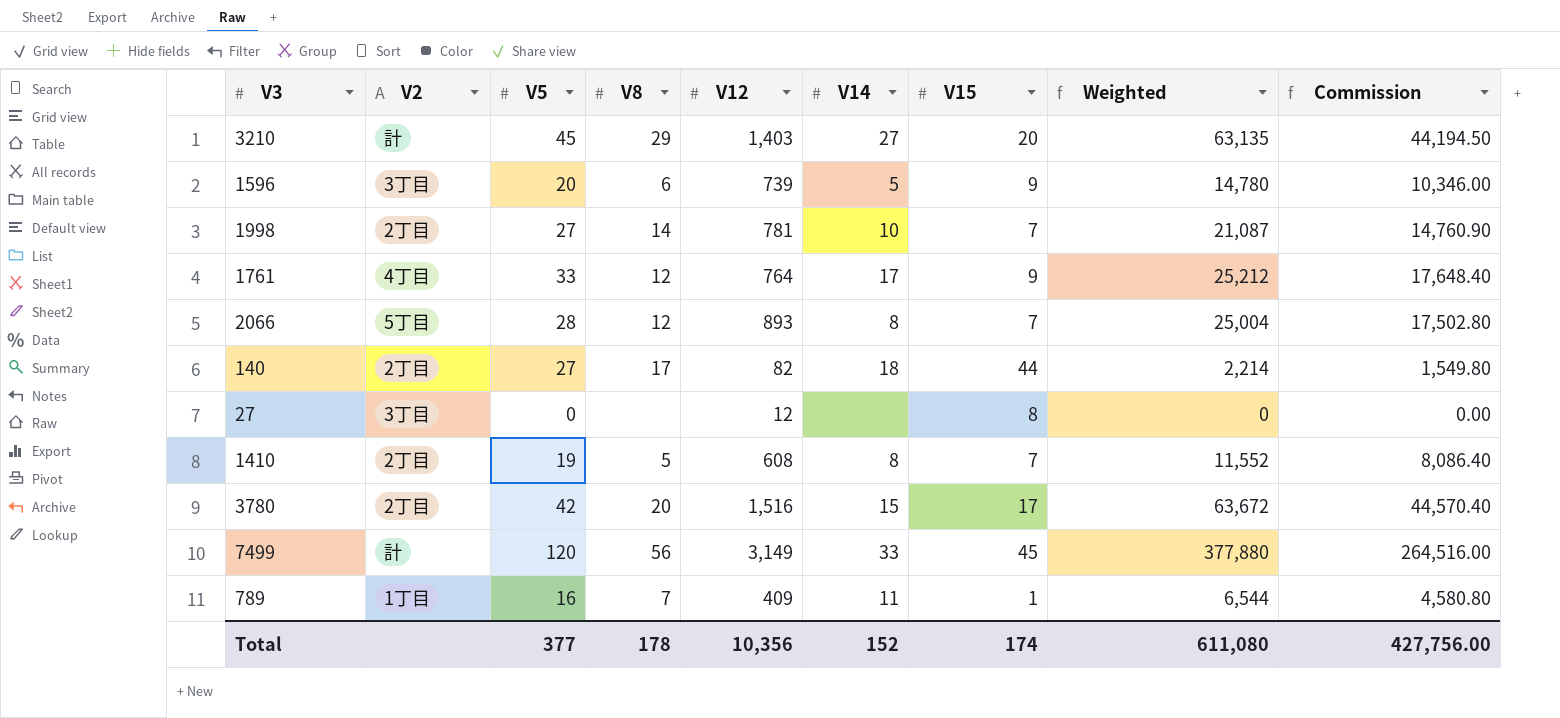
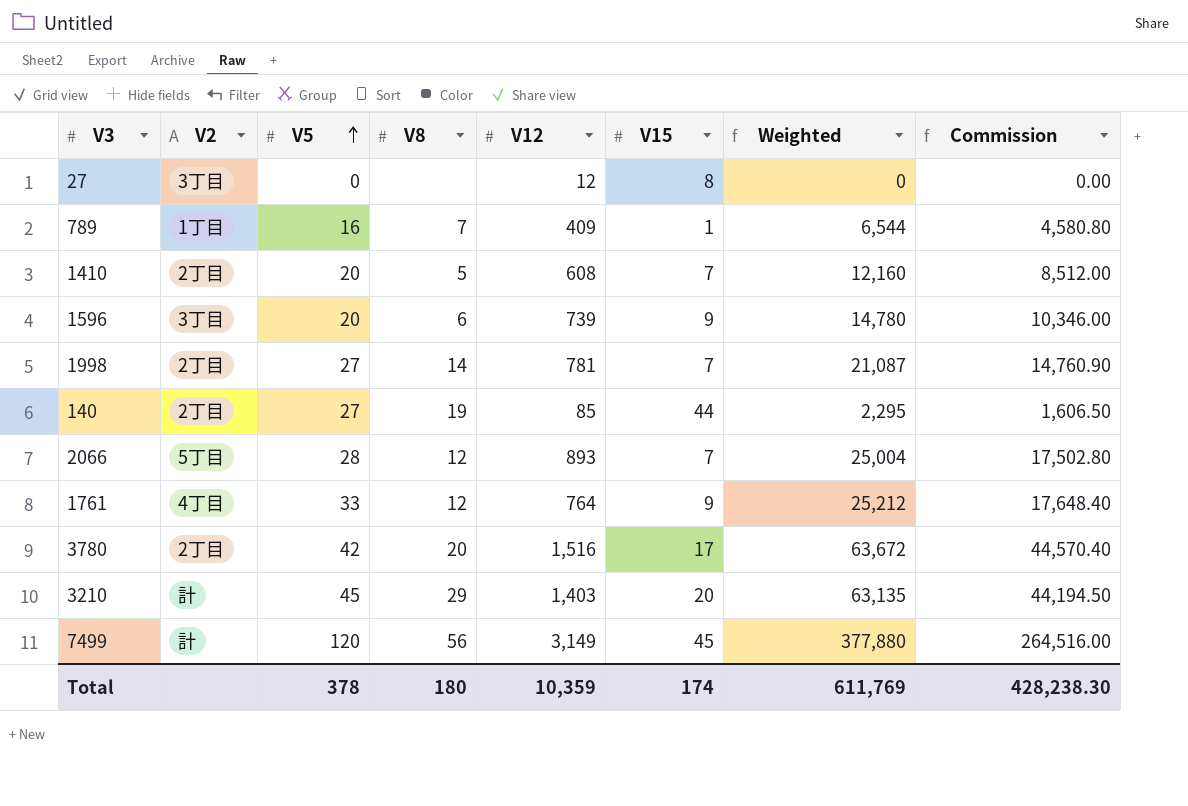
row order: none -> V5 ascending
column V14 | position: 6 -> none
1410 | V5: 19 -> 20
1410 | Weighted: 11,552 -> 12,160
1410 | Commission: 8,086.40 -> 8,512.00
140 | V8: 17 -> 19
140 | V12: 82 -> 85
140 | Weighted: 2,214 -> 2,295
140 | Commission: 1,549.80 -> 1,606.50
Total | V5: 377 -> 378
Total | V8: 178 -> 180
Total | V12: 10,356 -> 10,359
Total | Weighted: 611,080 -> 611,769
Total | Commission: 427,756.00 -> 428,238.30

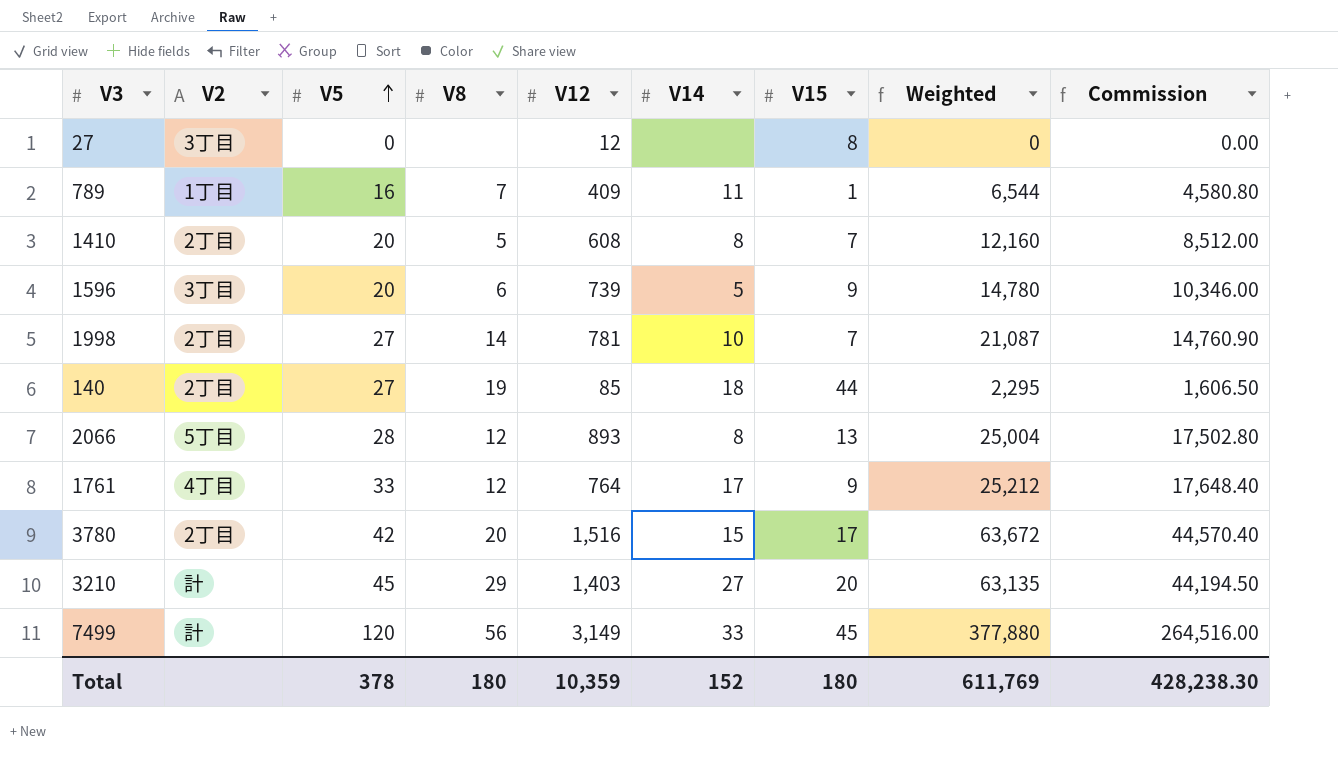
column V14 | position: none -> 6
2066 | V15: 7 -> 13
Total | V15: 174 -> 180

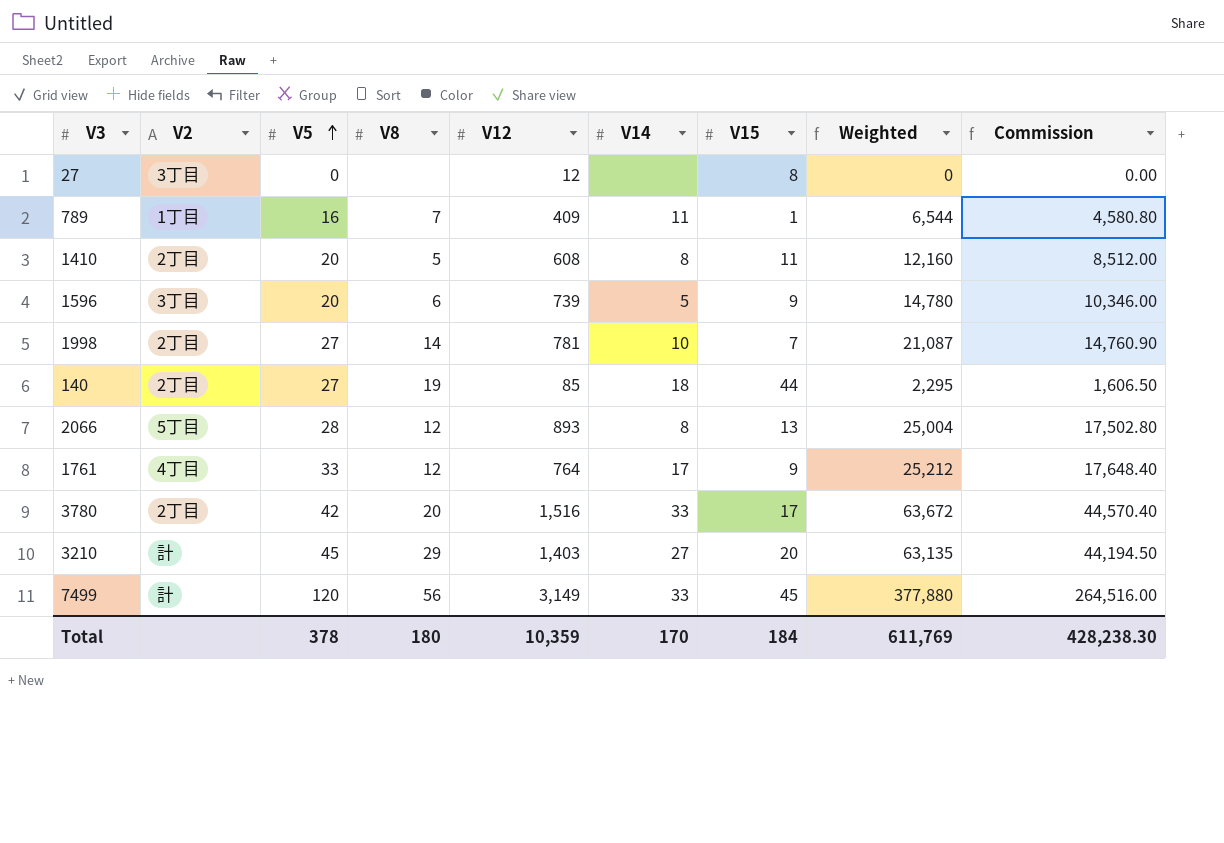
1410 | V15: 7 -> 11
3780 | V14: 15 -> 33
Total | V14: 152 -> 170
Total | V15: 180 -> 184

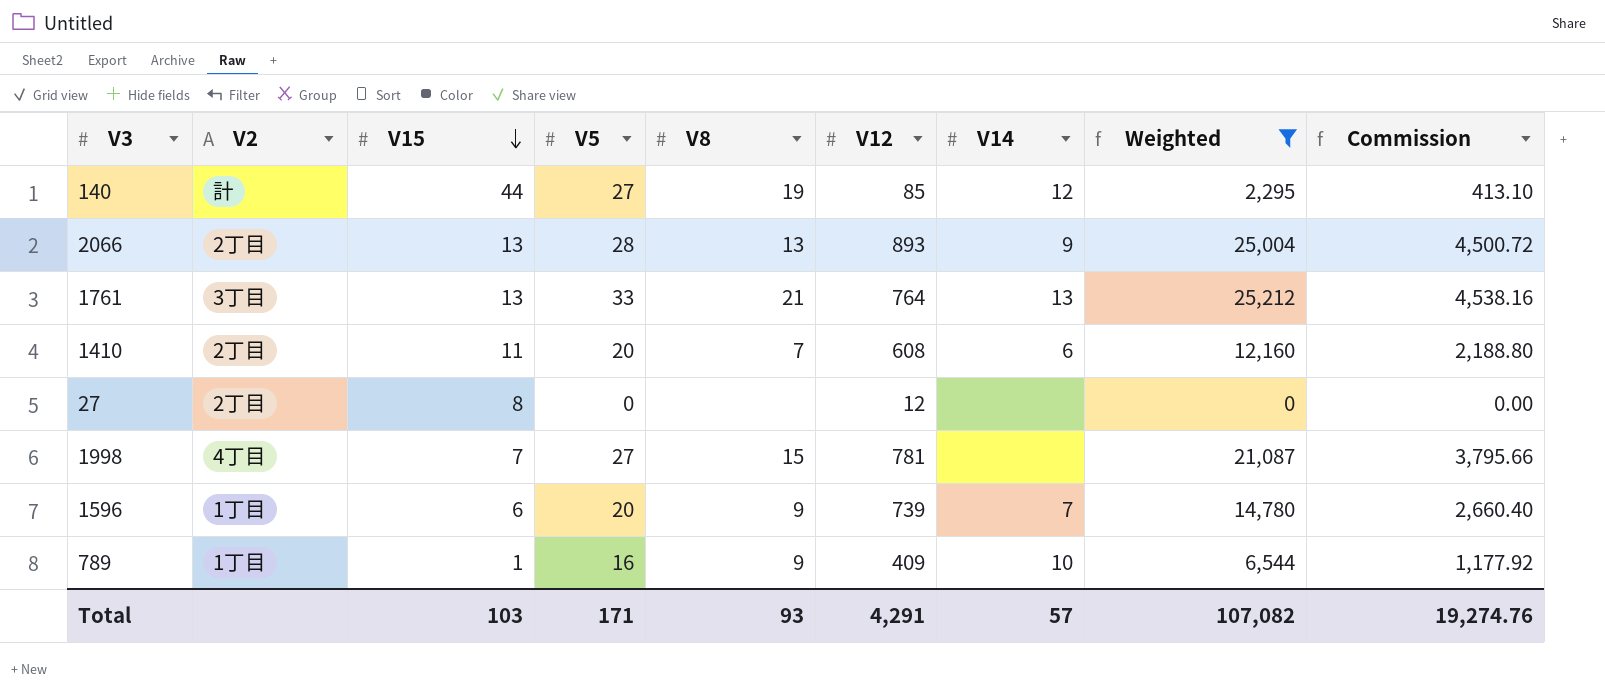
filter: none -> Weighted <= 25,212
row order: V5 ascending -> V15 descending
column V15 | position: 7 -> 3
column Commission | formula: [Weighted] * 0.7 -> [Weighted] * 0.18
140 | V2: 2丁目 -> 計
140 | V14: 18 -> 12
2066 | V2: 5丁目 -> 2丁目
2066 | V8: 12 -> 13
2066 | V14: 8 -> 9
1761 | V2: 4丁目 -> 3丁目
1761 | V15: 9 -> 13
1761 | V8: 12 -> 21
1761 | V14: 17 -> 13
1410 | V8: 5 -> 7
1410 | V14: 8 -> 6
27 | V2: 3丁目 -> 2丁目
1998 | V2: 2丁目 -> 4丁目
1998 | V8: 14 -> 15
1998 | V14: 10 -> none
1596 | V2: 3丁目 -> 1丁目
1596 | V15: 9 -> 6
1596 | V8: 6 -> 9
1596 | V14: 5 -> 7
789 | V8: 7 -> 9
789 | V14: 11 -> 10
Total | V15: 184 -> 103
Total | V5: 378 -> 171
Total | V8: 180 -> 93
Total | V12: 10,359 -> 4,291
Total | V14: 170 -> 57
Total | Weighted: 611,769 -> 107,082
Total | Commission: 428,238.30 -> 19,274.76

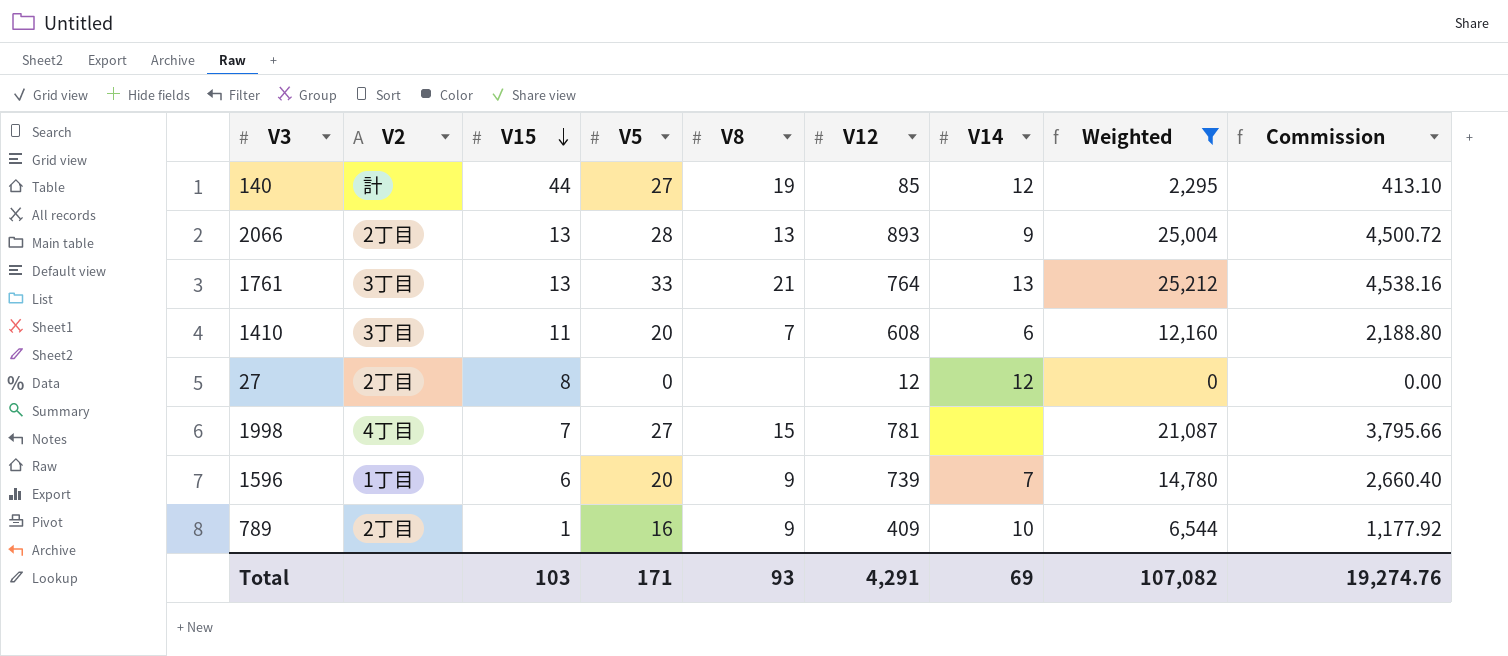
1410 | V2: 2丁目 -> 3丁目
27 | V14: none -> 12
789 | V2: 1丁目 -> 2丁目
Total | V14: 57 -> 69

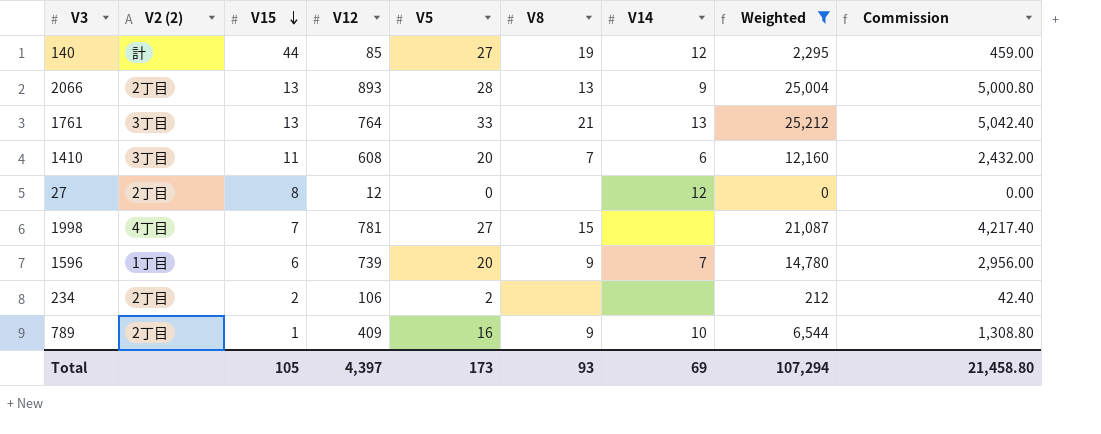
column name: V2 -> V2 (2)
column V12 | position: 6 -> 4
column Commission | formula: [Weighted] * 0.18 -> [Weighted] * 0.2
row 234: none -> 2丁目 | 2 | 106 | 2 | none | none | 212 | 42.40
Total | V15: 103 -> 105
Total | V12: 4,291 -> 4,397
Total | V5: 171 -> 173
Total | Weighted: 107,082 -> 107,294
Total | Commission: 19,274.76 -> 21,458.80

